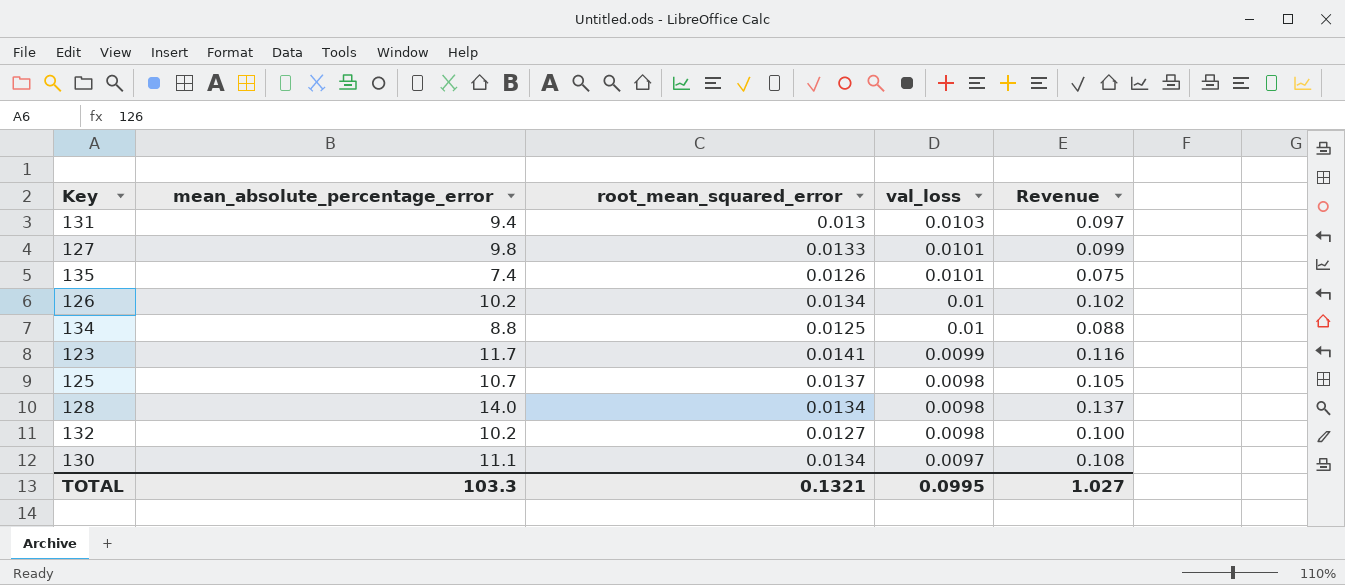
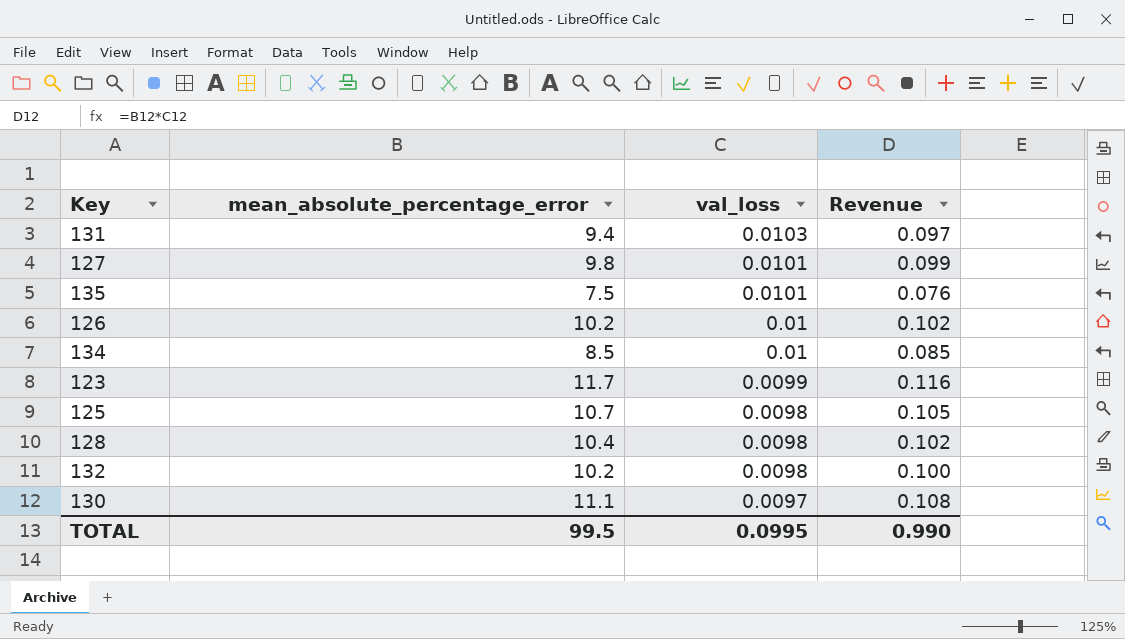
column root_mean_squared_error | position: 3 -> none
135 | mean_absolute_percentage_error: 7.4 -> 7.5
135 | Revenue: 0.075 -> 0.076
134 | mean_absolute_percentage_error: 8.8 -> 8.5
134 | Revenue: 0.088 -> 0.085
128 | mean_absolute_percentage_error: 14.0 -> 10.4
128 | Revenue: 0.137 -> 0.102
TOTAL | mean_absolute_percentage_error: 103.3 -> 99.5
TOTAL | Revenue: 1.027 -> 0.990

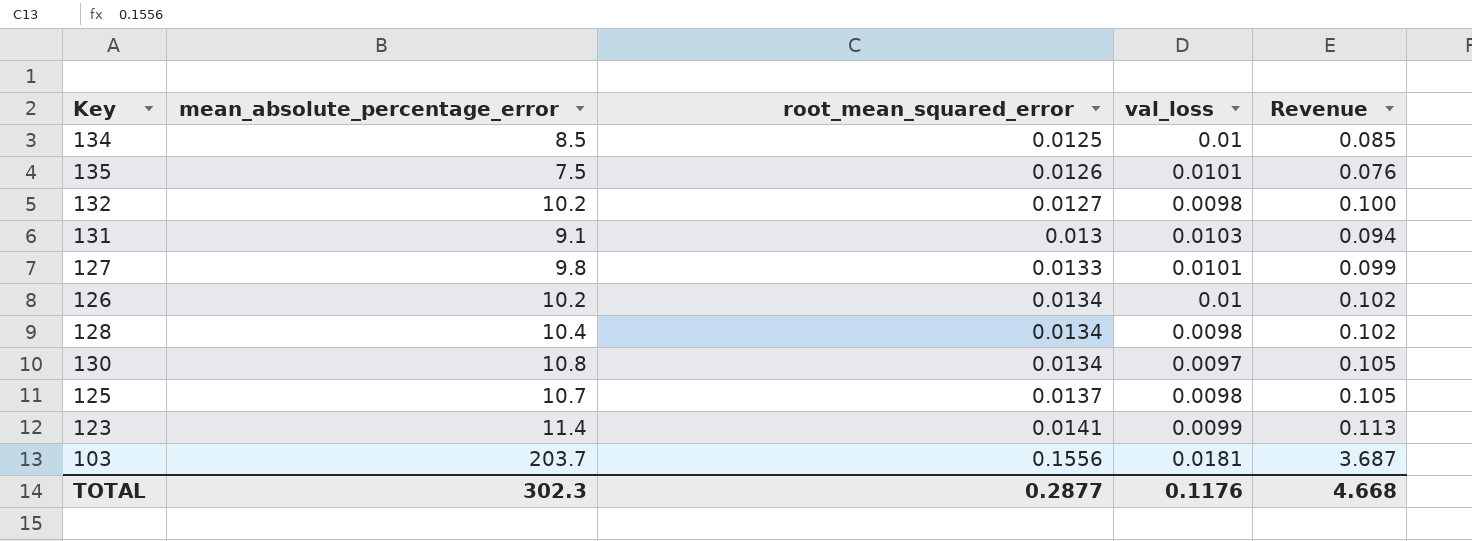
row order: val_loss descending -> root_mean_squared_error ascending
column root_mean_squared_error | position: none -> 3
131 | mean_absolute_percentage_error: 9.4 -> 9.1
131 | Revenue: 0.097 -> 0.094
130 | mean_absolute_percentage_error: 11.1 -> 10.8
130 | Revenue: 0.108 -> 0.105
123 | mean_absolute_percentage_error: 11.7 -> 11.4
123 | Revenue: 0.116 -> 0.113
row 103: none -> 203.7 | 0.1556 | 0.0181 | 3.687
TOTAL | mean_absolute_percentage_error: 99.5 -> 302.3
TOTAL | val_loss: 0.0995 -> 0.1176
TOTAL | Revenue: 0.990 -> 4.668

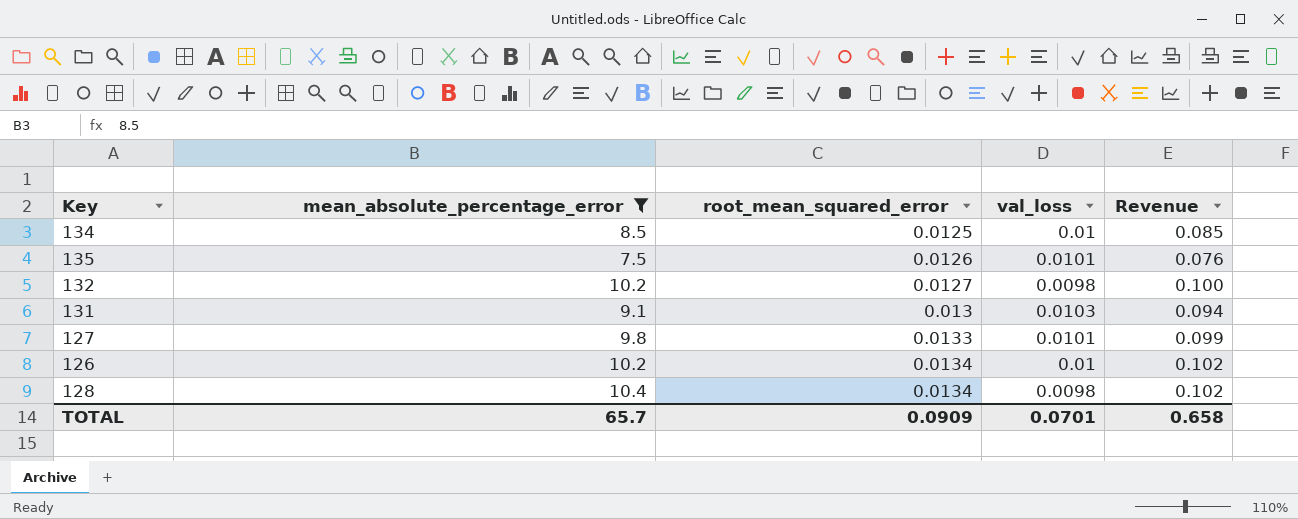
filter: none -> mean_absolute_percentage_error <= 10.4
TOTAL | mean_absolute_percentage_error: 302.3 -> 65.7
TOTAL | root_mean_squared_error: 0.2877 -> 0.0909
TOTAL | val_loss: 0.1176 -> 0.0701
TOTAL | Revenue: 4.668 -> 0.658

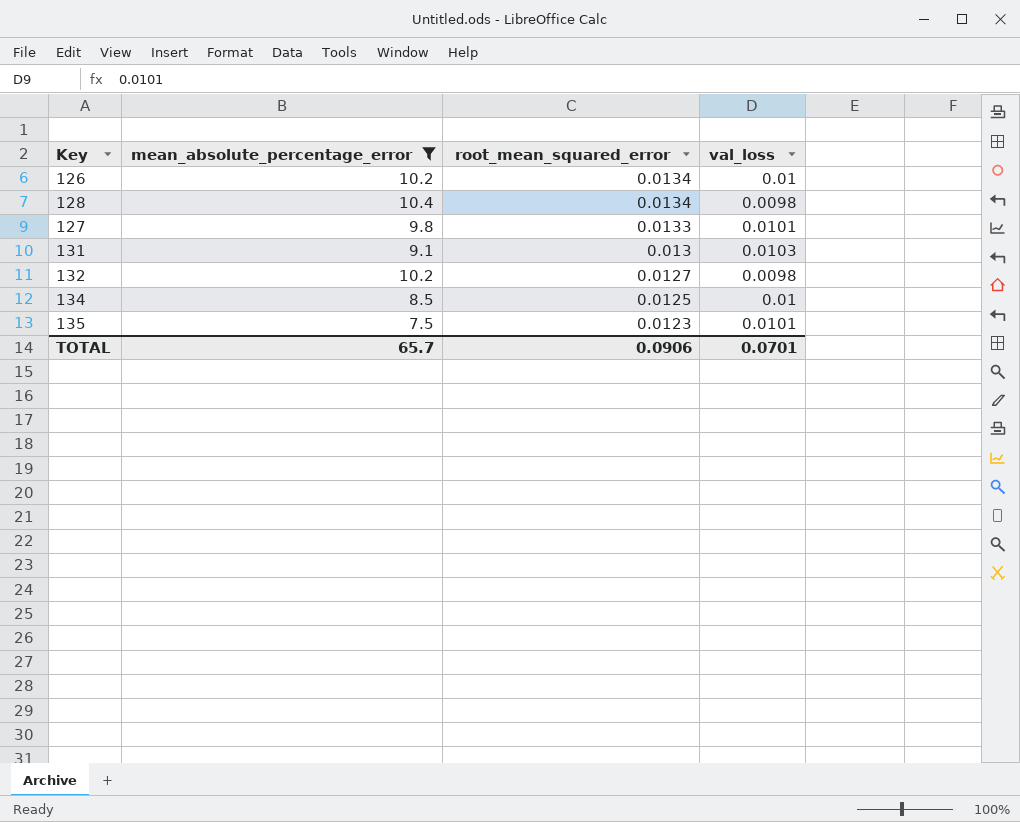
row order: root_mean_squared_error ascending -> root_mean_squared_error descending
column Revenue | formula: [mean_absolute_percentage_error] * [val_loss] -> none
135 | root_mean_squared_error: 0.0126 -> 0.0123
TOTAL | root_mean_squared_error: 0.0909 -> 0.0906

